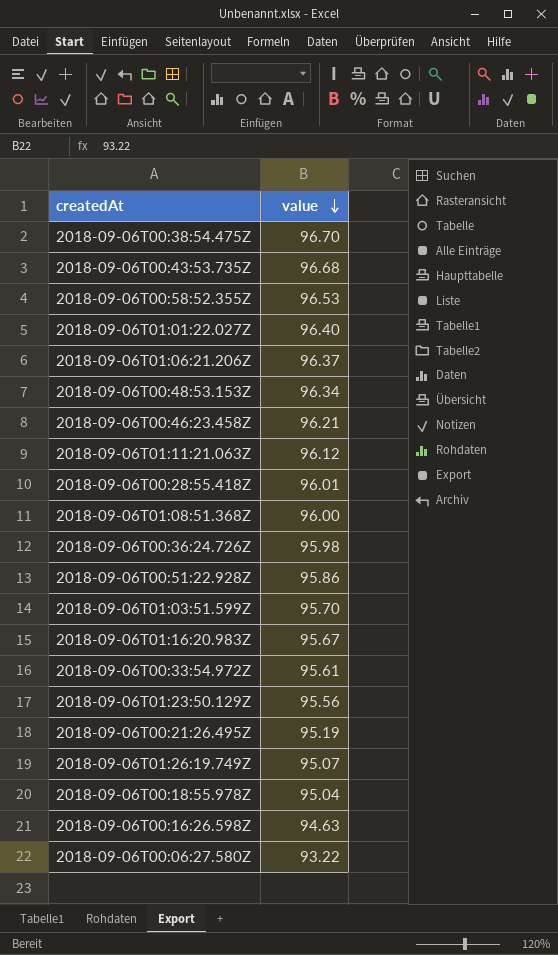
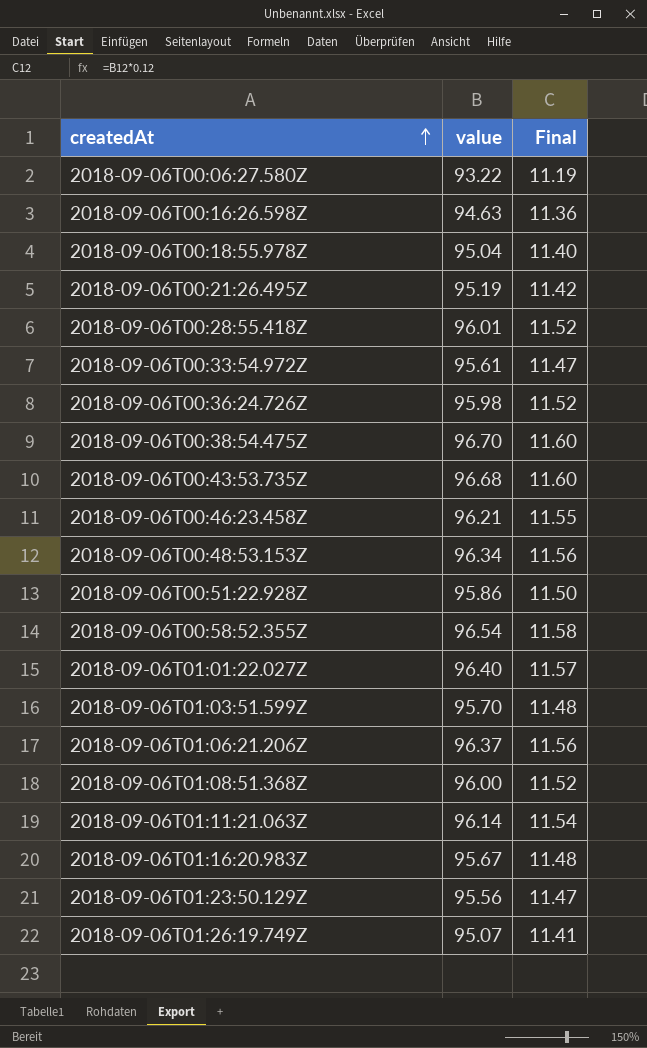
row order: value descending -> createdAt ascending
column Final | formula: none -> [value] * 0.12
2018-09-06T00:58:52.355Z | value: 96.53 -> 96.54
2018-09-06T01:11:21.063Z | value: 96.12 -> 96.14

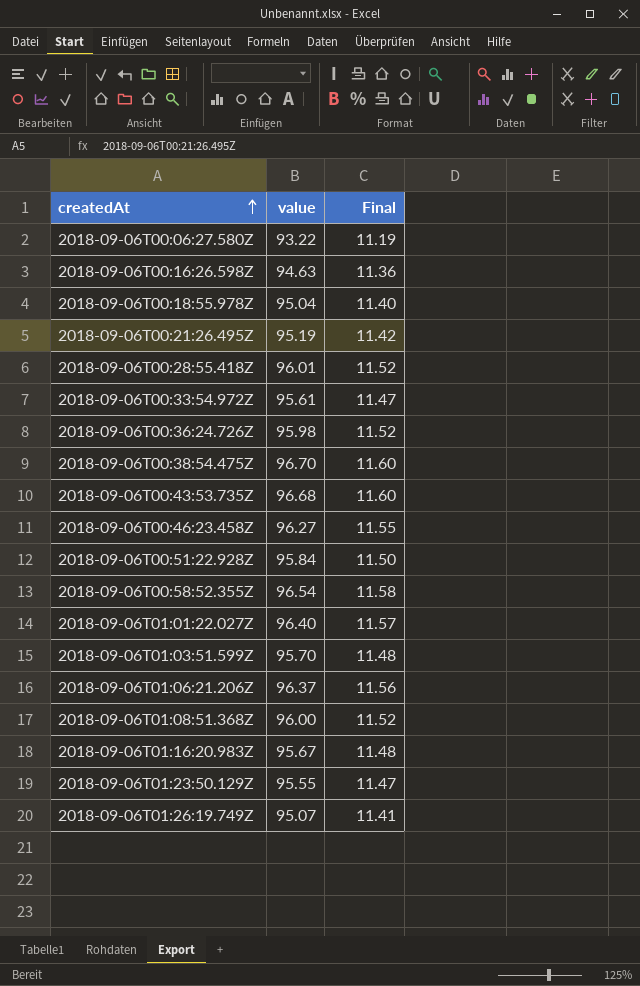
row 2018-09-06T00:48:53.153Z: 96.34 | 11.56 -> none
row 2018-09-06T01:11:21.063Z: 96.14 | 11.54 -> none
2018-09-06T00:46:23.458Z | value: 96.21 -> 96.27
2018-09-06T00:51:22.928Z | value: 95.86 -> 95.84
2018-09-06T01:23:50.129Z | value: 95.56 -> 95.55

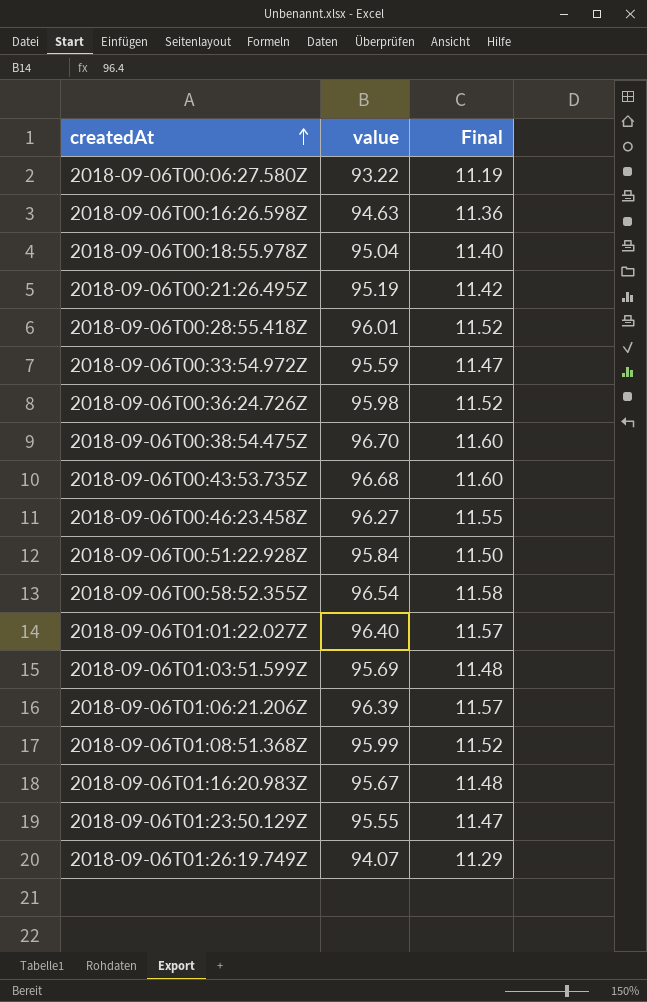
2018-09-06T00:33:54.972Z | value: 95.61 -> 95.59
2018-09-06T01:03:51.599Z | value: 95.70 -> 95.69
2018-09-06T01:06:21.206Z | value: 96.37 -> 96.39
2018-09-06T01:06:21.206Z | Final: 11.56 -> 11.57
2018-09-06T01:08:51.368Z | value: 96.00 -> 95.99
2018-09-06T01:26:19.749Z | value: 95.07 -> 94.07
2018-09-06T01:26:19.749Z | Final: 11.41 -> 11.29

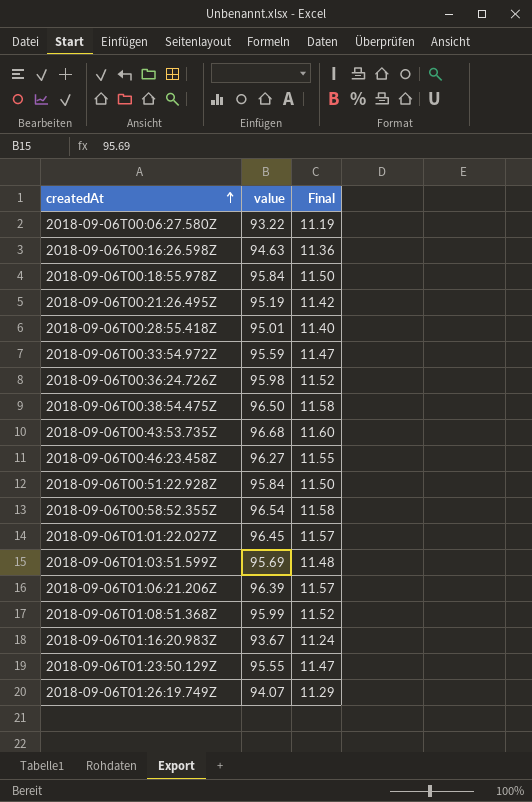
2018-09-06T00:18:55.978Z | value: 95.04 -> 95.84
2018-09-06T00:18:55.978Z | Final: 11.40 -> 11.50
2018-09-06T00:28:55.418Z | value: 96.01 -> 95.01
2018-09-06T00:28:55.418Z | Final: 11.52 -> 11.40
2018-09-06T00:38:54.475Z | value: 96.70 -> 96.50
2018-09-06T00:38:54.475Z | Final: 11.60 -> 11.58
2018-09-06T01:01:22.027Z | value: 96.40 -> 96.45
2018-09-06T01:16:20.983Z | value: 95.67 -> 93.67
2018-09-06T01:16:20.983Z | Final: 11.48 -> 11.24

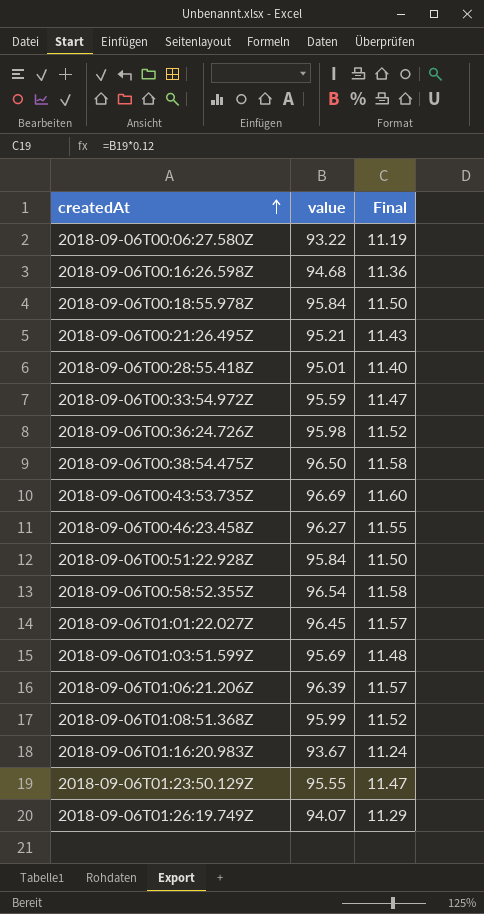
2018-09-06T00:16:26.598Z | value: 94.63 -> 94.68
2018-09-06T00:21:26.495Z | value: 95.19 -> 95.21
2018-09-06T00:21:26.495Z | Final: 11.42 -> 11.43
2018-09-06T00:43:53.735Z | value: 96.68 -> 96.69

